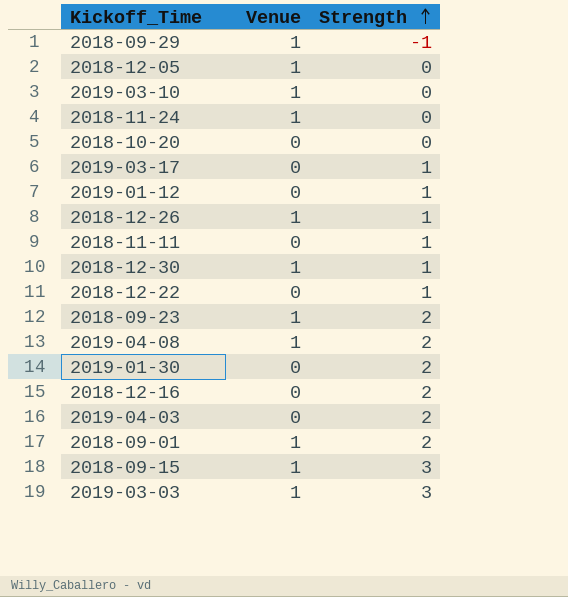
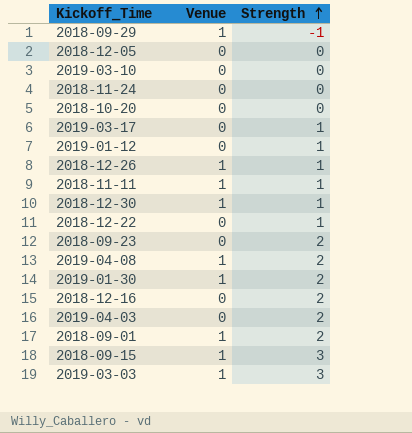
2018-12-05 | Venue: 1 -> 0
2019-03-10 | Venue: 1 -> 0
2018-11-24 | Venue: 1 -> 0
2018-11-11 | Venue: 0 -> 1
2018-09-23 | Venue: 1 -> 0
2019-01-30 | Venue: 0 -> 1

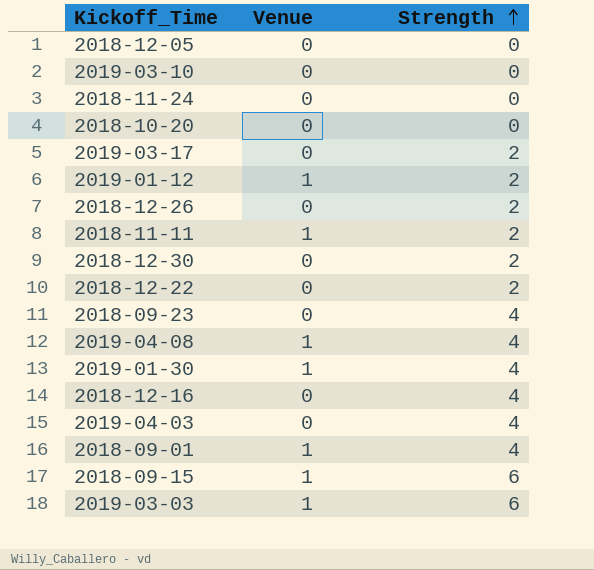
row 2018-09-29: 1 | -1 -> none
2019-03-17 | Strength: 1 -> 2
2019-01-12 | Venue: 0 -> 1
2019-01-12 | Strength: 1 -> 2
2018-12-26 | Venue: 1 -> 0
2018-12-26 | Strength: 1 -> 2
2018-11-11 | Strength: 1 -> 2
2018-12-30 | Venue: 1 -> 0
2018-12-30 | Strength: 1 -> 2
2018-12-22 | Strength: 1 -> 2
2018-09-23 | Strength: 2 -> 4
2019-04-08 | Strength: 2 -> 4
2019-01-30 | Strength: 2 -> 4
2018-12-16 | Strength: 2 -> 4
2019-04-03 | Strength: 2 -> 4
2018-09-01 | Strength: 2 -> 4
2018-09-15 | Strength: 3 -> 6
2019-03-03 | Strength: 3 -> 6

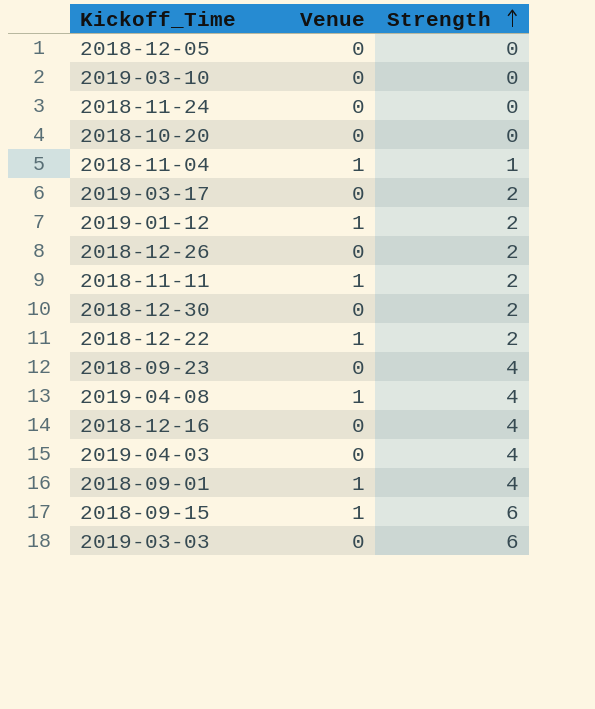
row 2019-01-30: 1 | 4 -> none
row 2018-11-04: none -> 1 | 1
2018-12-22 | Venue: 0 -> 1
2019-03-03 | Venue: 1 -> 0

